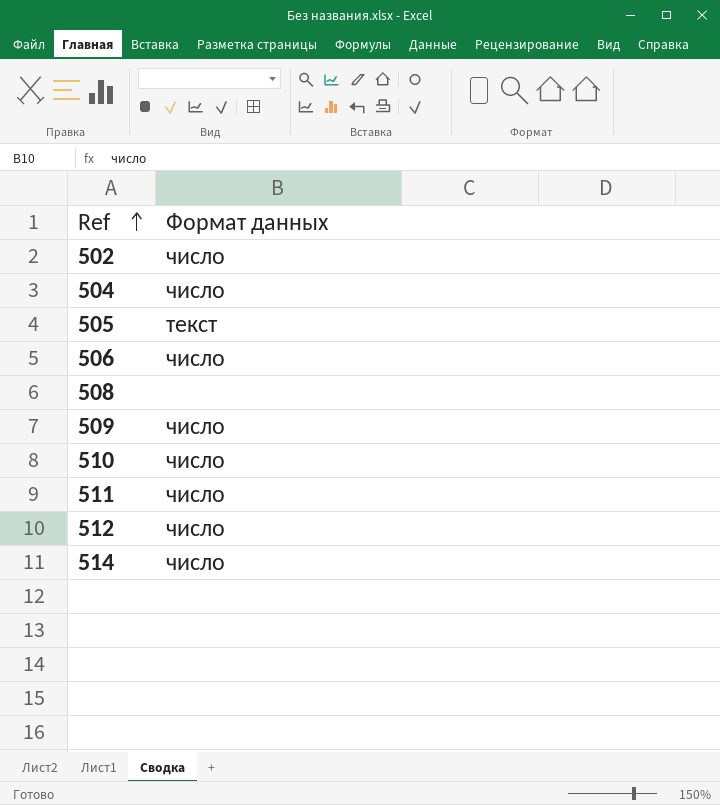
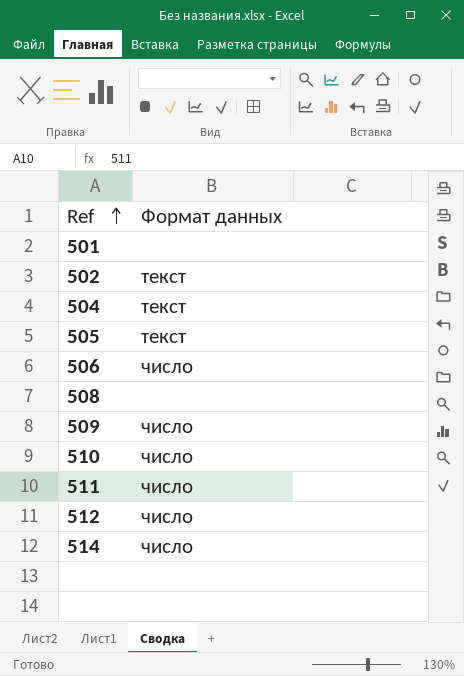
row 501: none -> none
502 | Формат данных: число -> текст
504 | Формат данных: число -> текст

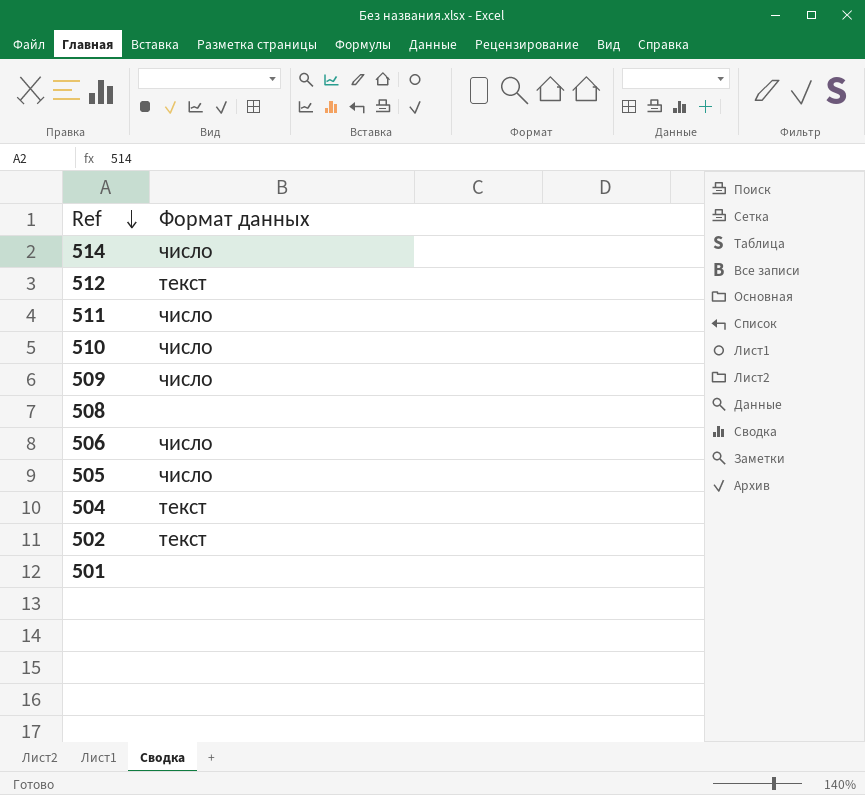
row order: Ref ascending -> Ref descending
512 | Формат данных: число -> текст
505 | Формат данных: текст -> число

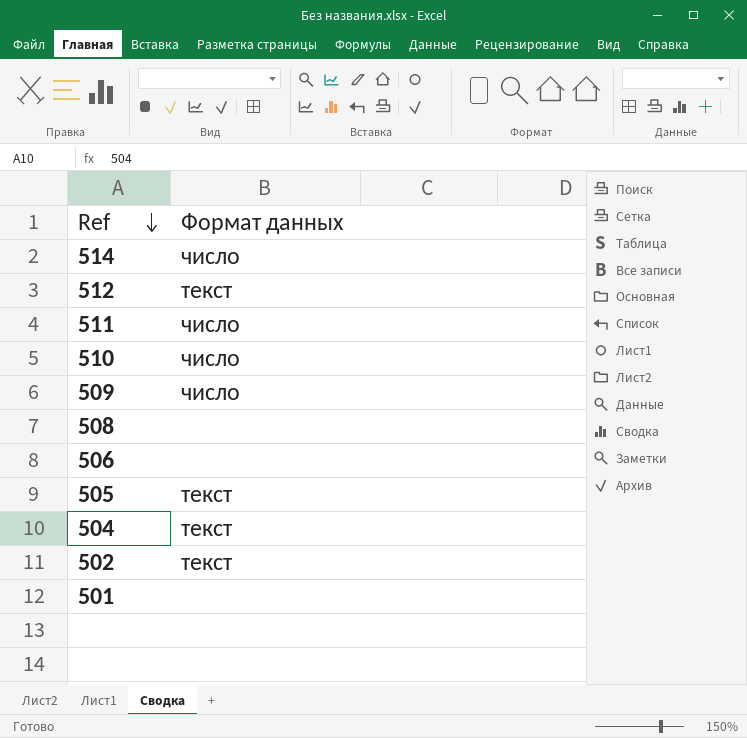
506 | Формат данных: число -> none
505 | Формат данных: число -> текст

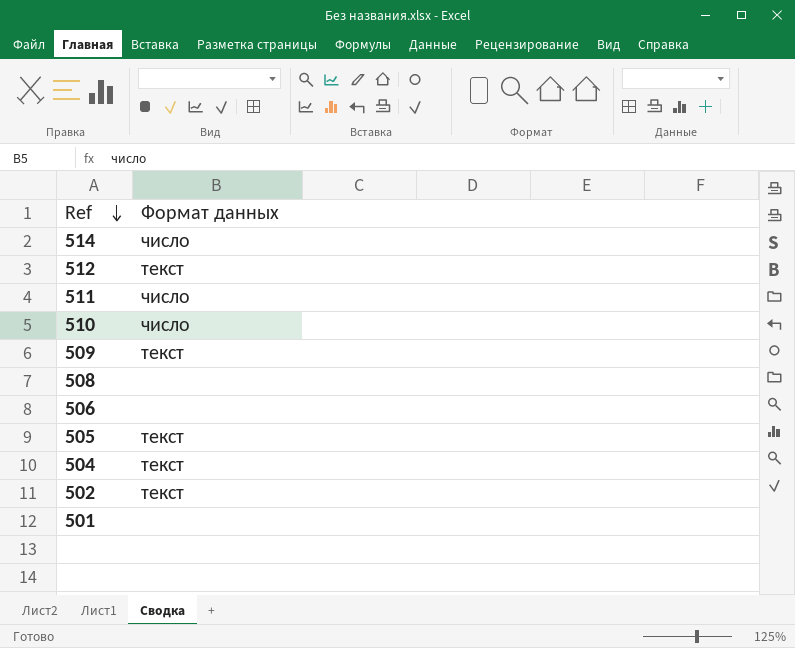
509 | Формат данных: число -> текст

